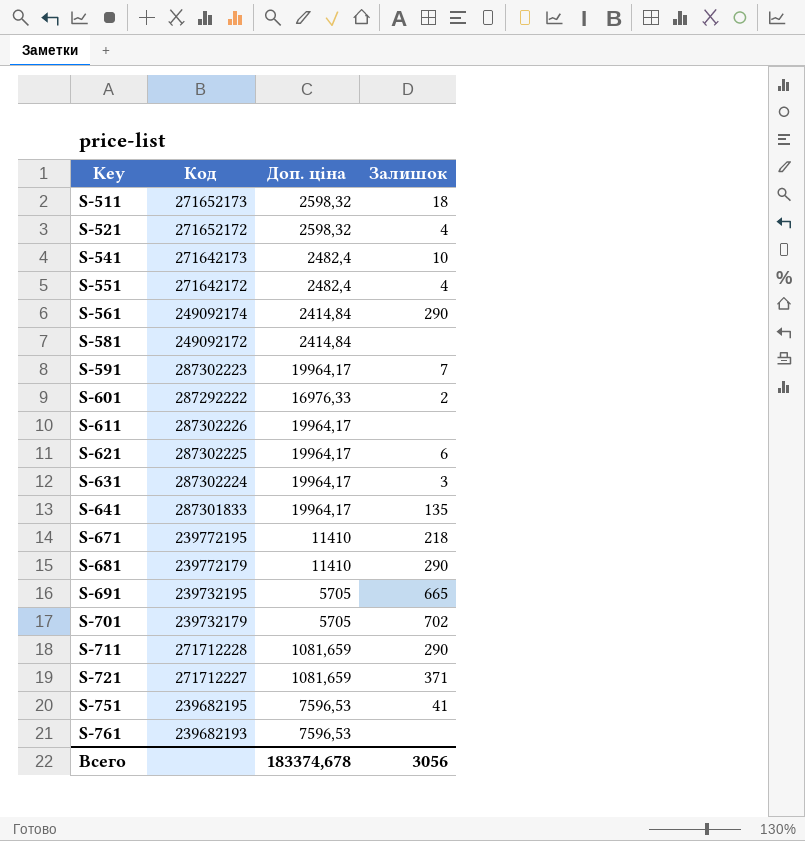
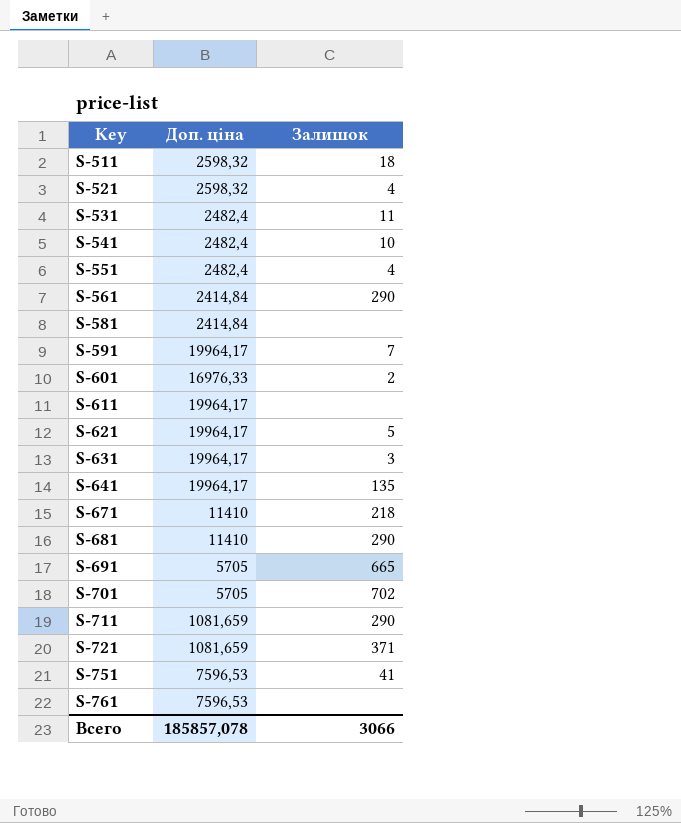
column Код | position: 2 -> none
row S-531: none -> 2482,4 | 11
S-621 | Залишок: 6 -> 5
Всего | Доп. ціна: 183374,678 -> 185857,078
Всего | Залишок: 3056 -> 3066

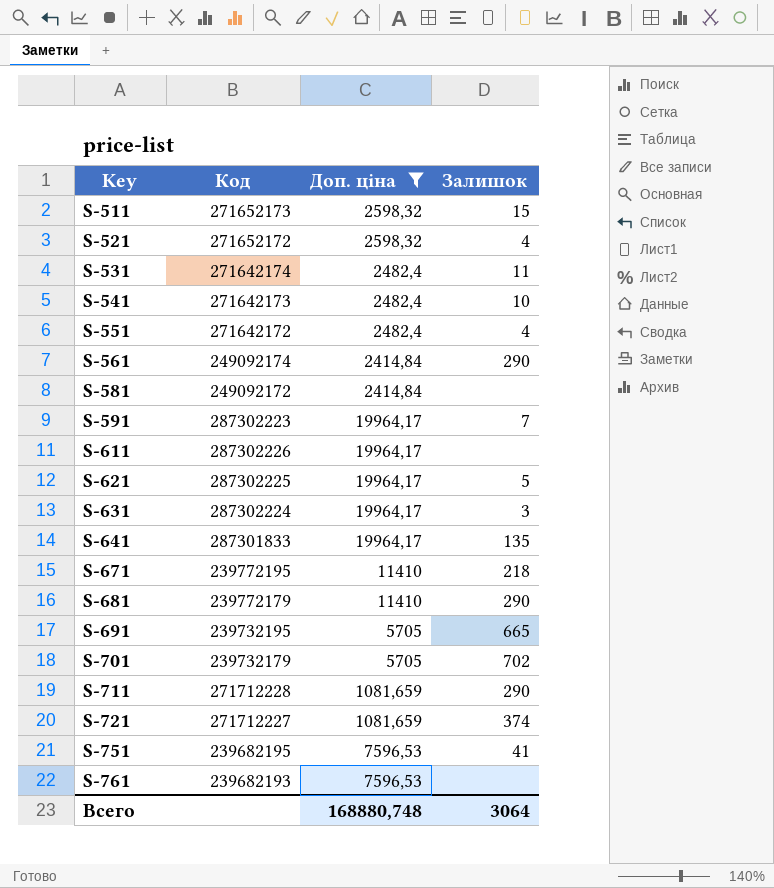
filter: none -> Доп. ціна != 16976,33
column Код | position: none -> 2
S-511 | Залишок: 18 -> 15
S-721 | Залишок: 371 -> 374
Всего | Доп. ціна: 185857,078 -> 168880,748
Всего | Залишок: 3066 -> 3064

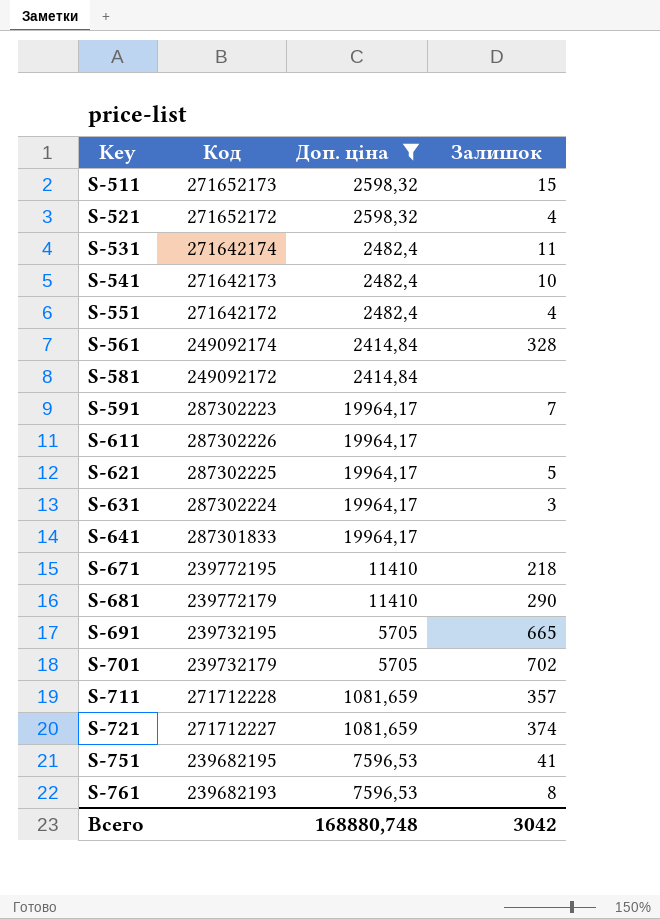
S-561 | Залишок: 290 -> 328
S-641 | Залишок: 135 -> none
S-711 | Залишок: 290 -> 357
S-761 | Залишок: none -> 8
Всего | Залишок: 3064 -> 3042

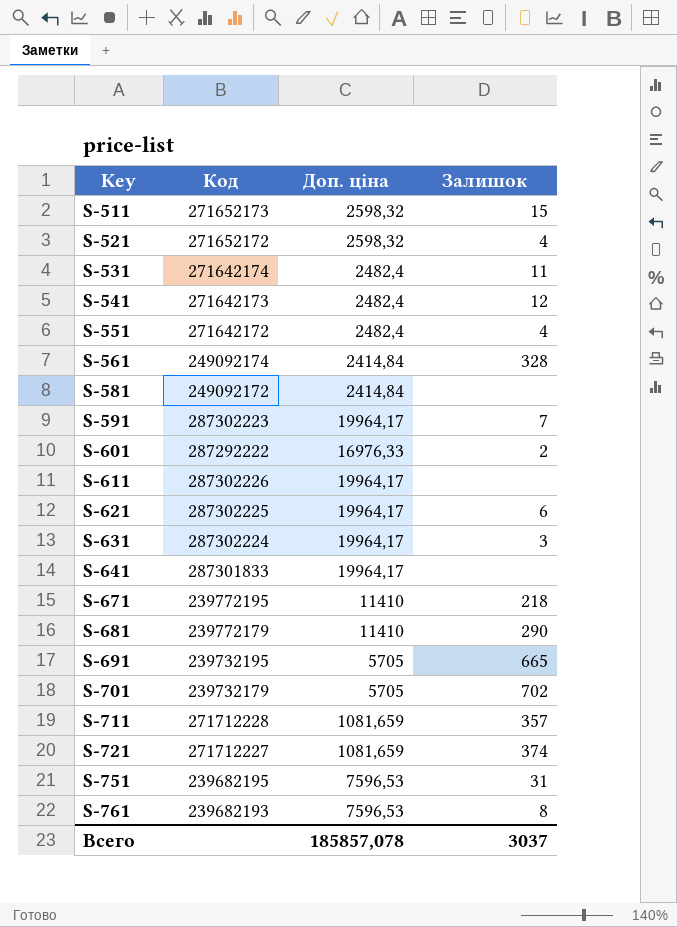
filter: Доп. ціна != 16976,33 -> none
S-541 | Залишок: 10 -> 12
S-621 | Залишок: 5 -> 6
S-751 | Залишок: 41 -> 31
Всего | Доп. ціна: 168880,748 -> 185857,078
Всего | Залишок: 3042 -> 3037

